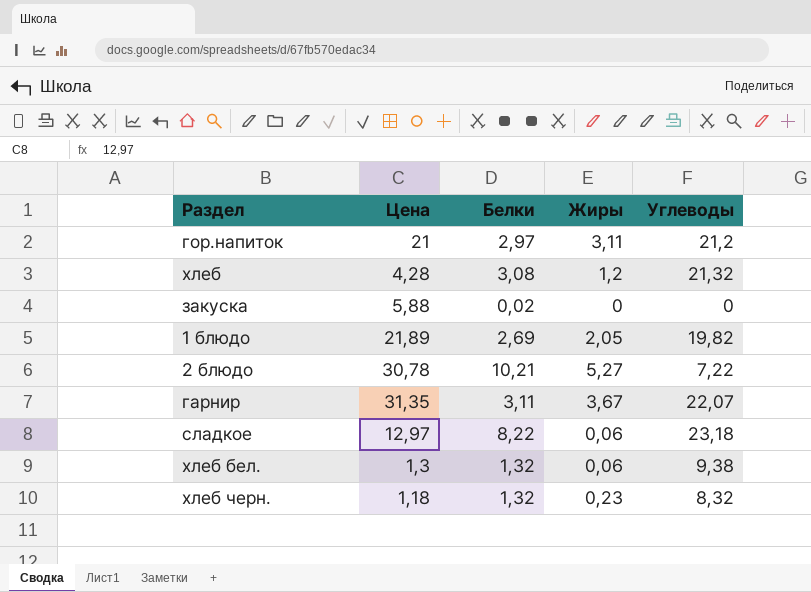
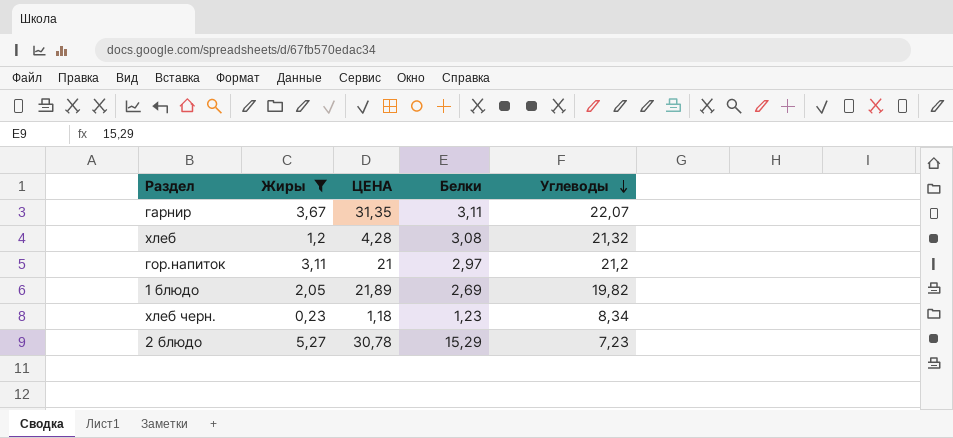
filter: none -> Жиры >= 0,23
row order: none -> Углеводы descending
column Жиры | position: 4 -> 2
column name: Цена -> ЦЕНА
хлеб черн. | Белки: 1,32 -> 1,23
хлеб черн. | Углеводы: 8,32 -> 8,34
2 блюдо | Белки: 10,21 -> 15,29
2 блюдо | Углеводы: 7,22 -> 7,23

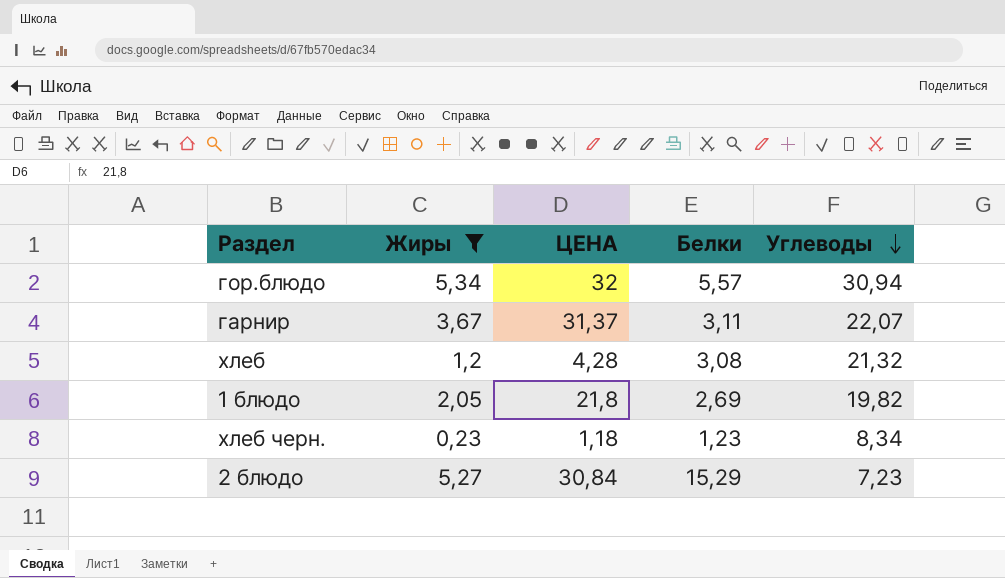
row гор.напиток: 3,11 | 21 | 2,97 | 21,2 -> none
row гор.блюдо: none -> 5,34 | 32 | 5,57 | 30,94
гарнир | ЦЕНА: 31,35 -> 31,37
1 блюдо | ЦЕНА: 21,89 -> 21,8
2 блюдо | ЦЕНА: 30,78 -> 30,84

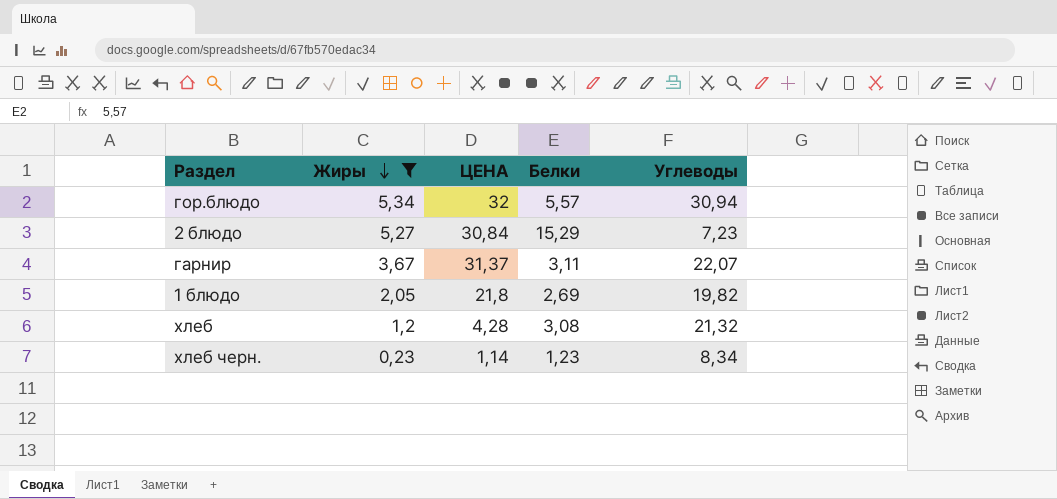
row order: Углеводы descending -> Жиры descending
хлеб черн. | ЦЕНА: 1,18 -> 1,14

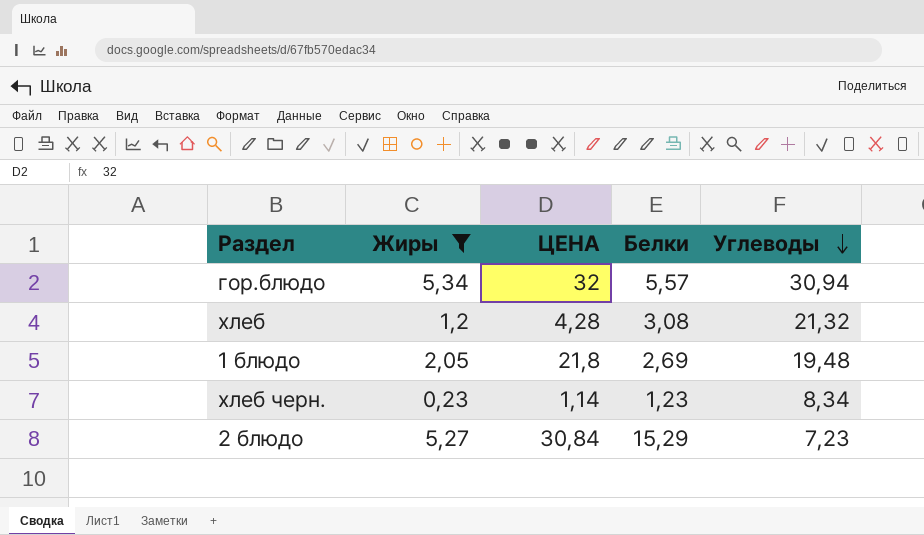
row order: Жиры descending -> Углеводы descending
row гарнир: 3,67 | 31,37 | 3,11 | 22,07 -> none
1 блюдо | Углеводы: 19,82 -> 19,48

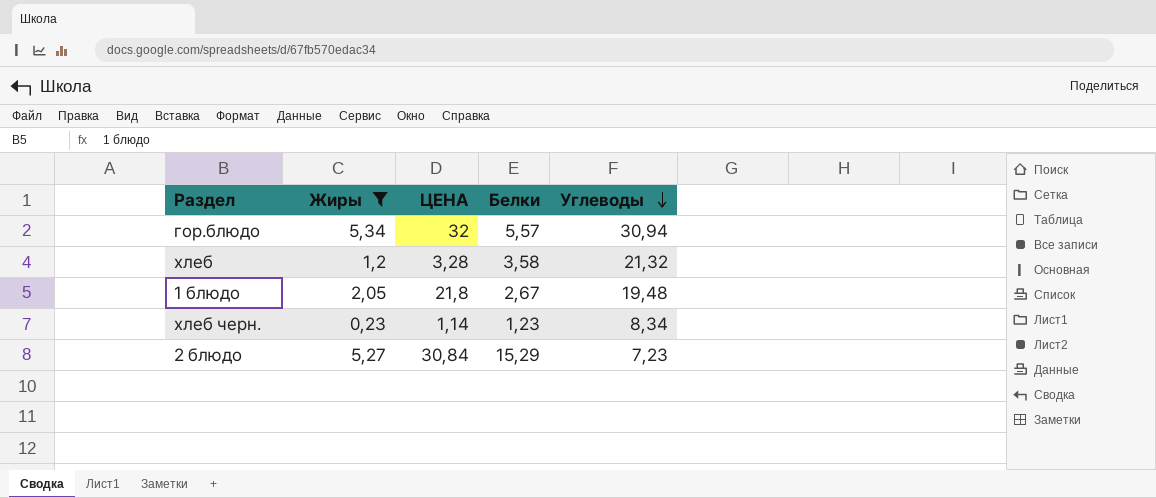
хлеб | ЦЕНА: 4,28 -> 3,28
хлеб | Белки: 3,08 -> 3,58
1 блюдо | Белки: 2,69 -> 2,67

